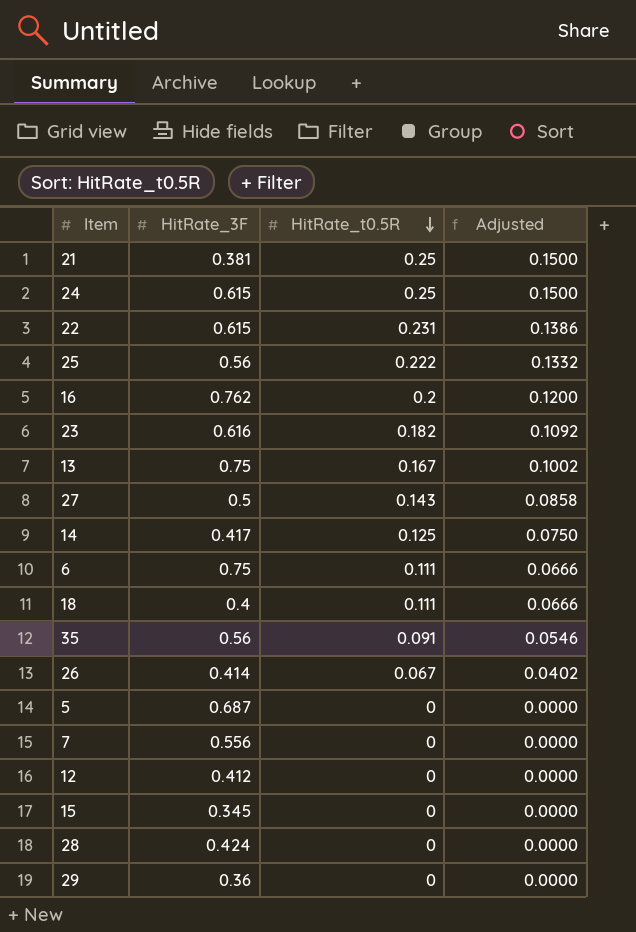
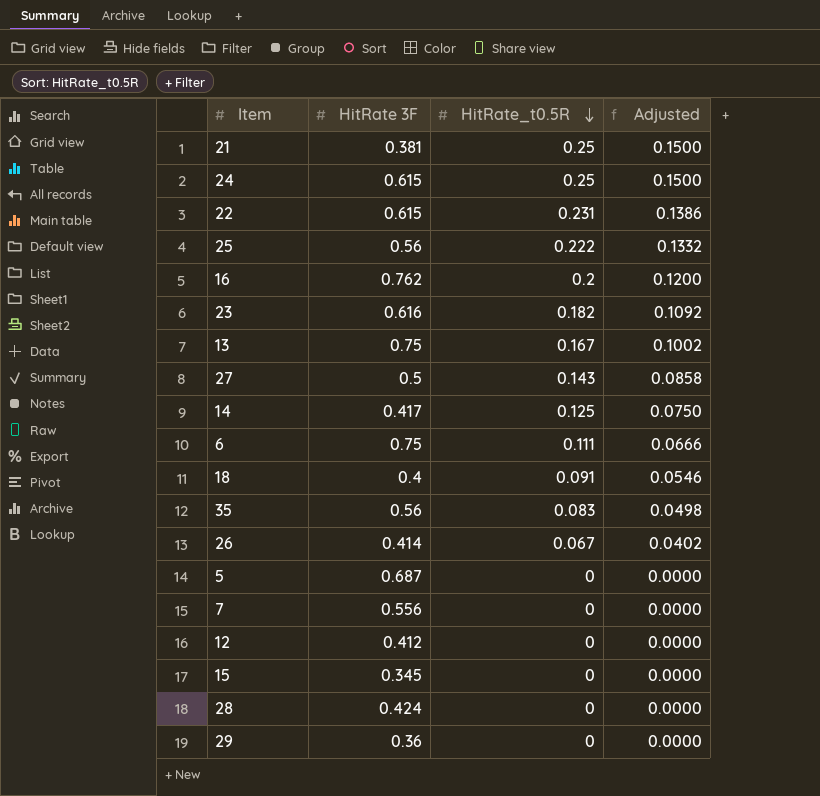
column name: HitRate_3F -> HitRate 3F
18 | HitRate_t0.5R: 0.111 -> 0.091
18 | Adjusted: 0.0666 -> 0.0546
35 | HitRate_t0.5R: 0.091 -> 0.083
35 | Adjusted: 0.0546 -> 0.0498

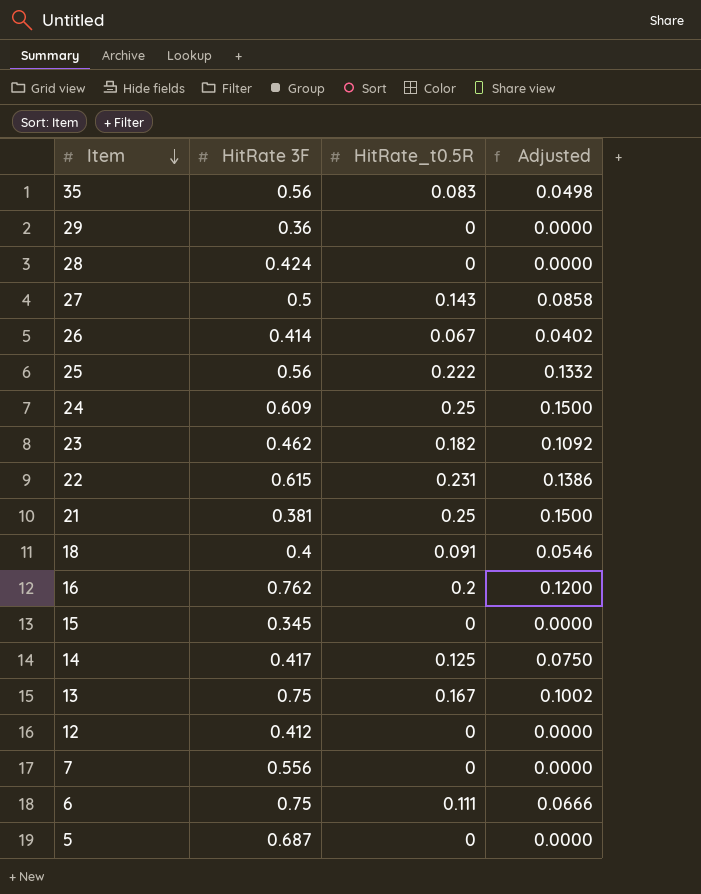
row order: HitRate_t0.5R descending -> Item descending
24 | HitRate 3F: 0.615 -> 0.609
23 | HitRate 3F: 0.616 -> 0.462

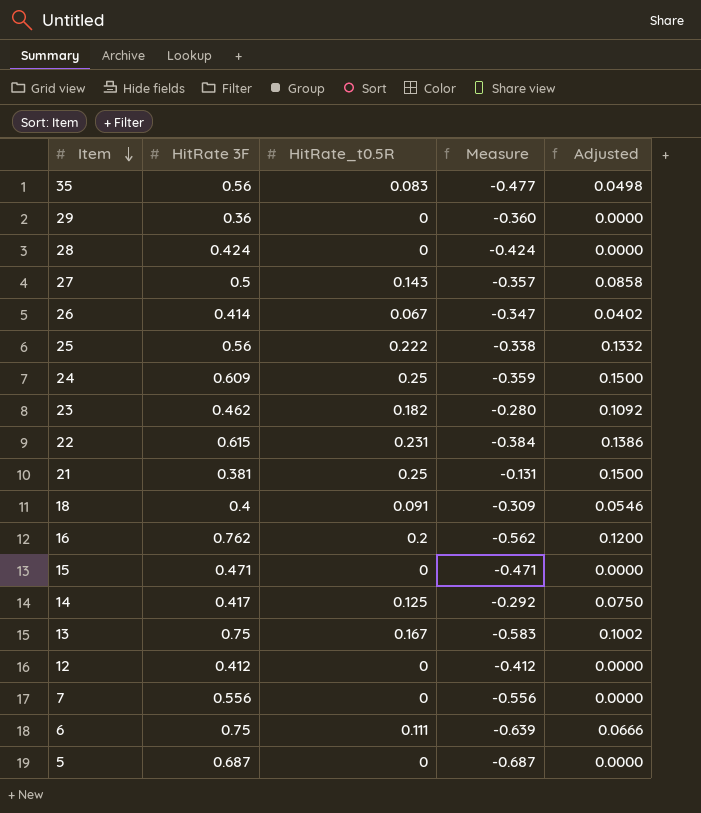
column Measure | formula: none -> [HitRate_t0.5R] - [HitRate 3F]
15 | HitRate 3F: 0.345 -> 0.471

